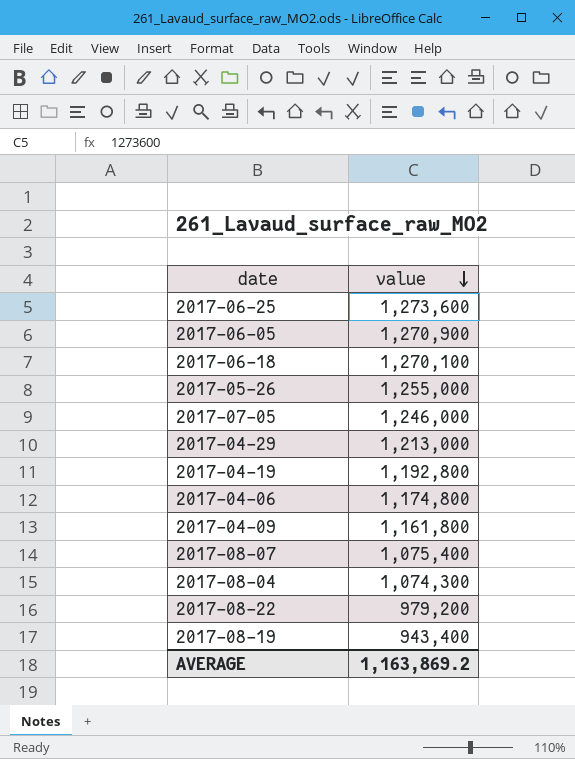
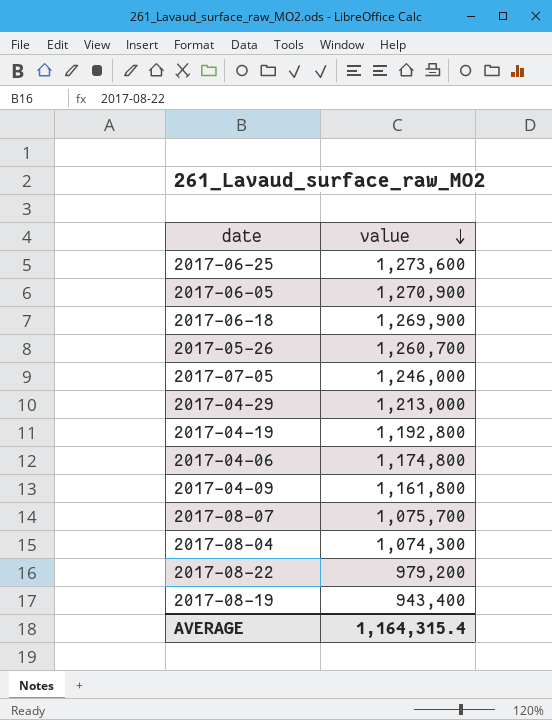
2017-06-18 | value: 1,270,100 -> 1,269,900
2017-05-26 | value: 1,255,000 -> 1,260,700
2017-08-07 | value: 1,075,400 -> 1,075,700
AVERAGE | value: 1,163,869.2 -> 1,164,315.4

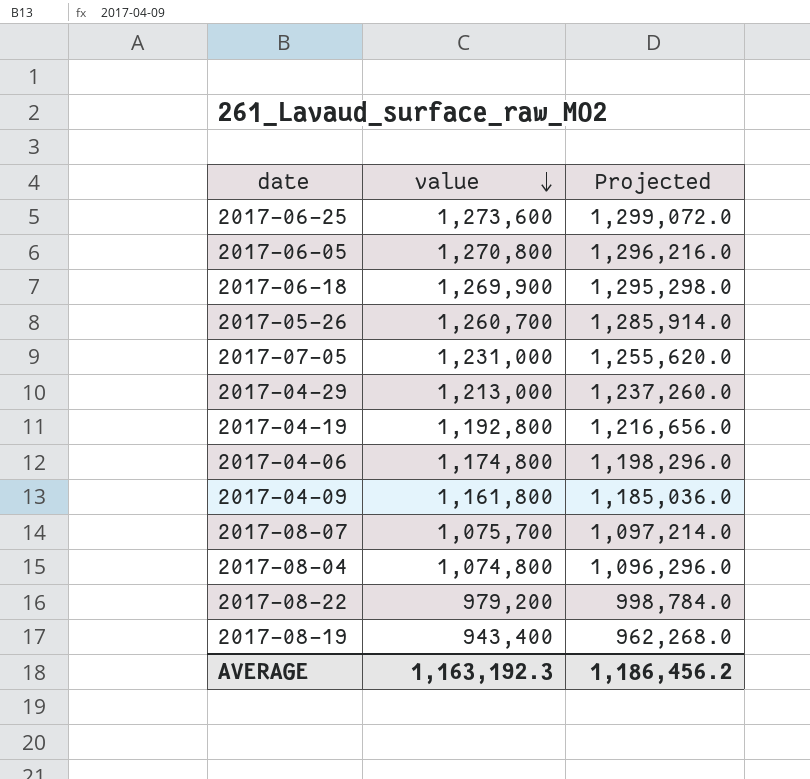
column Projected | formula: none -> [value] * 1.02
2017-06-05 | value: 1,270,900 -> 1,270,800
2017-07-05 | value: 1,246,000 -> 1,231,000
2017-08-04 | value: 1,074,300 -> 1,074,800
AVERAGE | value: 1,164,315.4 -> 1,163,192.3

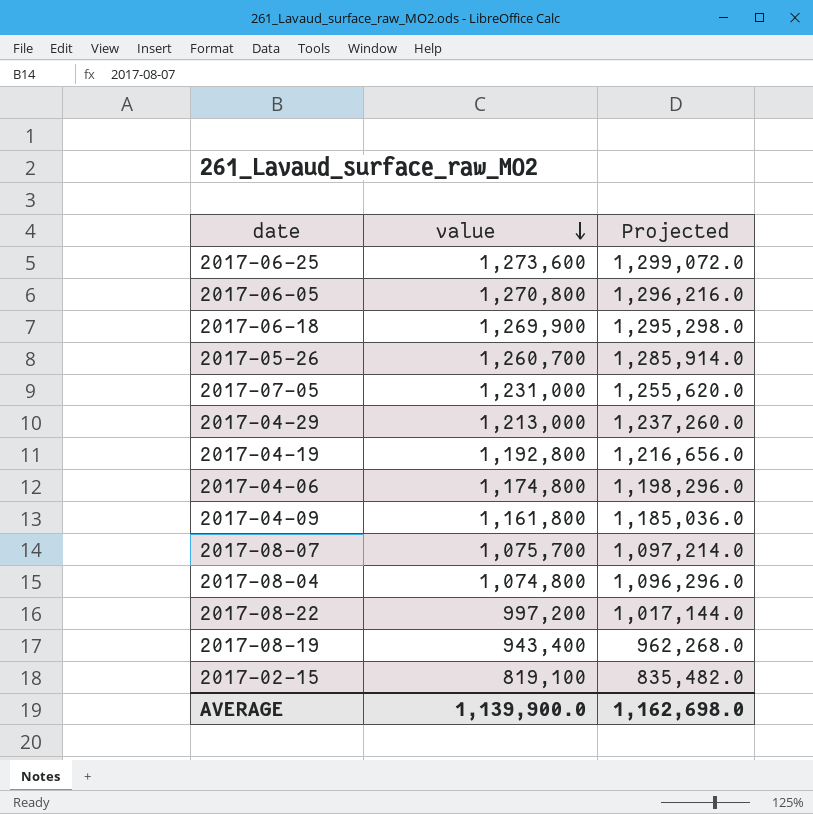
2017-08-22 | value: 979,200 -> 997,200
2017-08-22 | Projected: 998,784.0 -> 1,017,144.0
row 2017-02-15: none -> 819,100 | 835,482.0
AVERAGE | value: 1,163,192.3 -> 1,139,900.0
AVERAGE | Projected: 1,186,456.2 -> 1,162,698.0

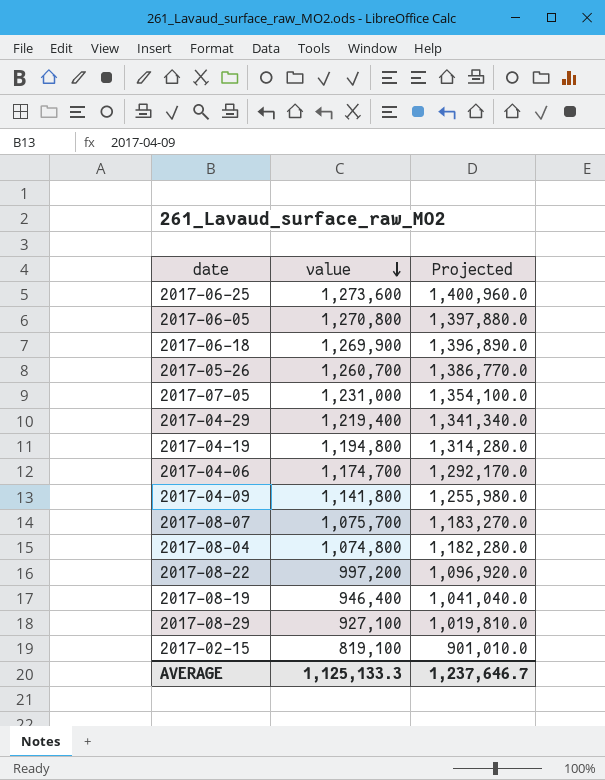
column Projected | formula: [value] * 1.02 -> [value] * 1.1
2017-04-29 | value: 1,213,000 -> 1,219,400
2017-04-19 | value: 1,192,800 -> 1,194,800
2017-04-06 | value: 1,174,800 -> 1,174,700
2017-04-09 | value: 1,161,800 -> 1,141,800
2017-08-19 | value: 943,400 -> 946,400
row 2017-08-29: none -> 927,100 | 1,019,810.0
AVERAGE | value: 1,139,900.0 -> 1,125,133.3
AVERAGE | Projected: 1,162,698.0 -> 1,237,646.7

